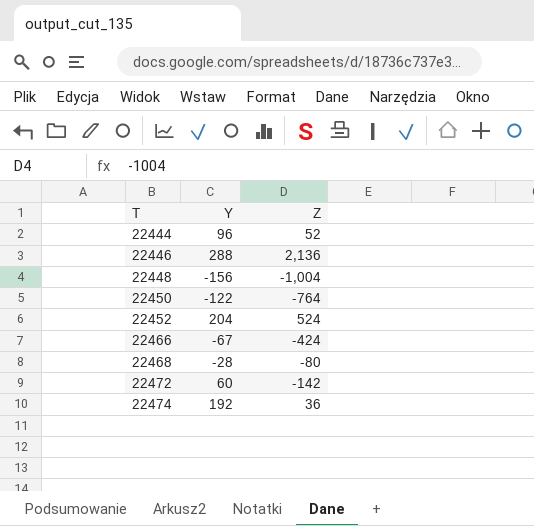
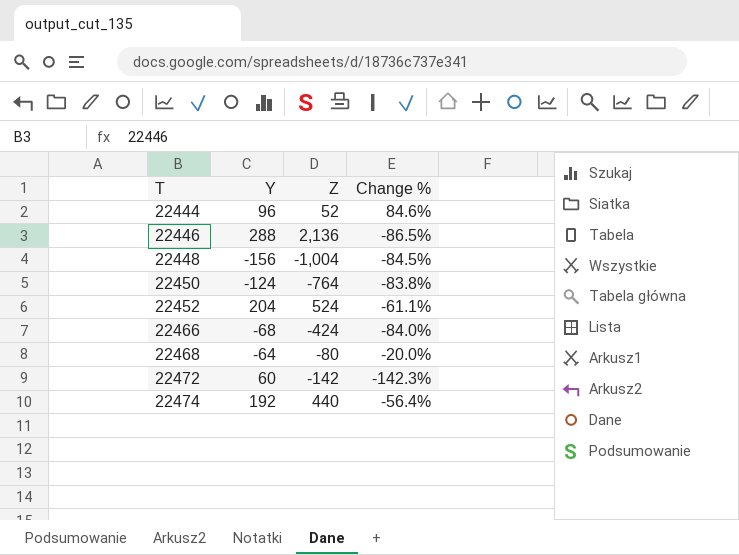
column Change % | formula: none -> ([Y] - [Z]) / [Z]
22450 | Y: -122 -> -124
22466 | Y: -67 -> -68
22468 | Y: -28 -> -64
22474 | Z: 36 -> 440

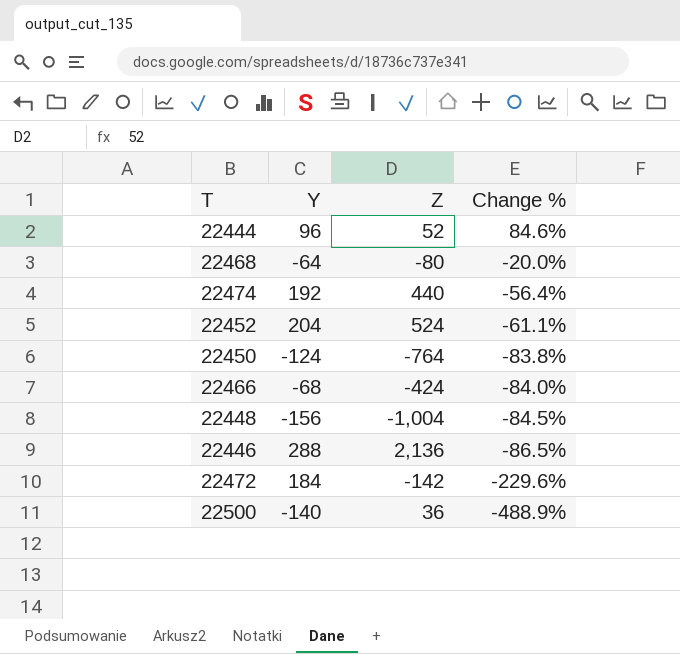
row order: T ascending -> Change % descending
22472 | Y: 60 -> 184
22472 | Change %: -142.3% -> -229.6%
row 22500: none -> -140 | 36 | -488.9%

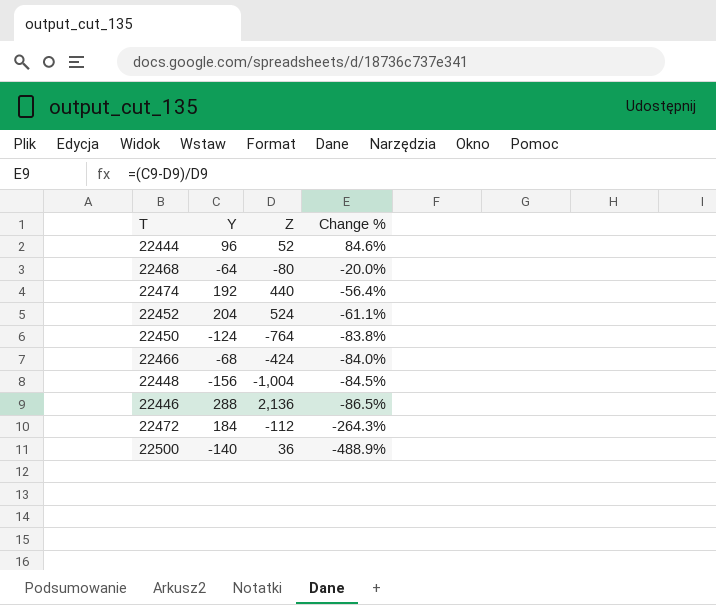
22472 | Z: -142 -> -112
22472 | Change %: -229.6% -> -264.3%

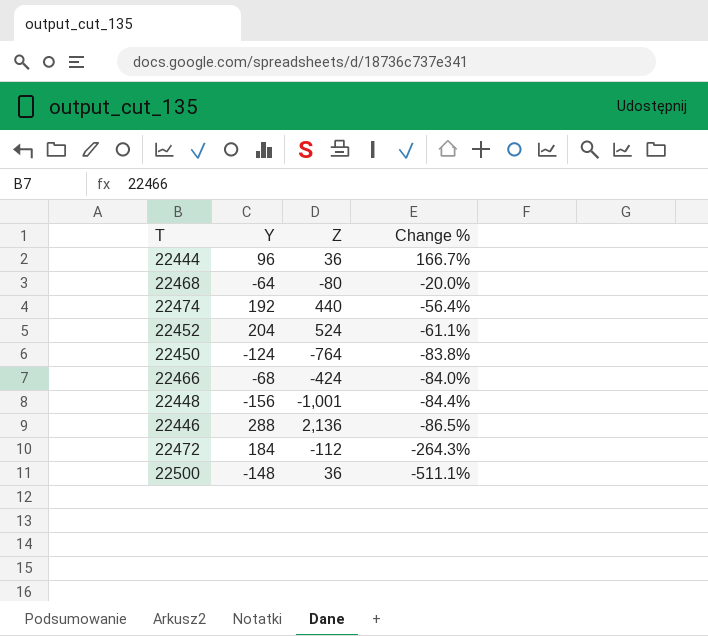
22444 | Z: 52 -> 36
22444 | Change %: 84.6% -> 166.7%
22448 | Z: -1,004 -> -1,001
22448 | Change %: -84.5% -> -84.4%
22500 | Y: -140 -> -148
22500 | Change %: -488.9% -> -511.1%

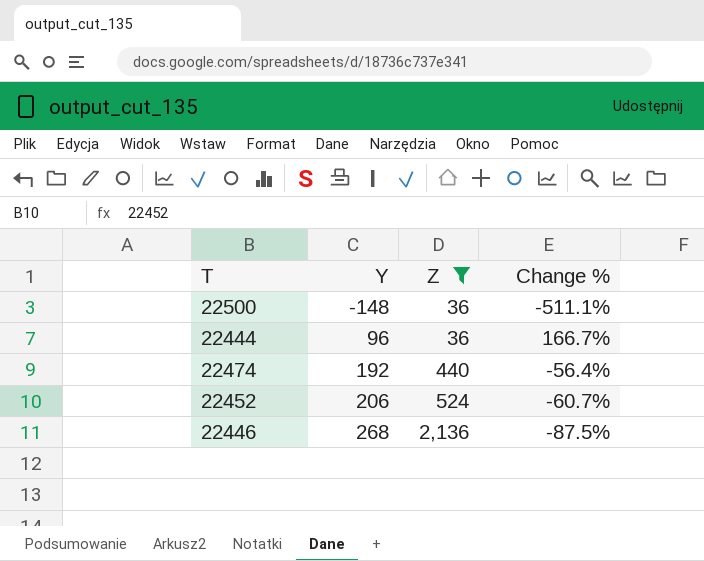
filter: none -> Z >= 36
row order: Change % descending -> Y ascending
22452 | Y: 204 -> 206
22452 | Change %: -61.1% -> -60.7%
22446 | Y: 288 -> 268
22446 | Change %: -86.5% -> -87.5%

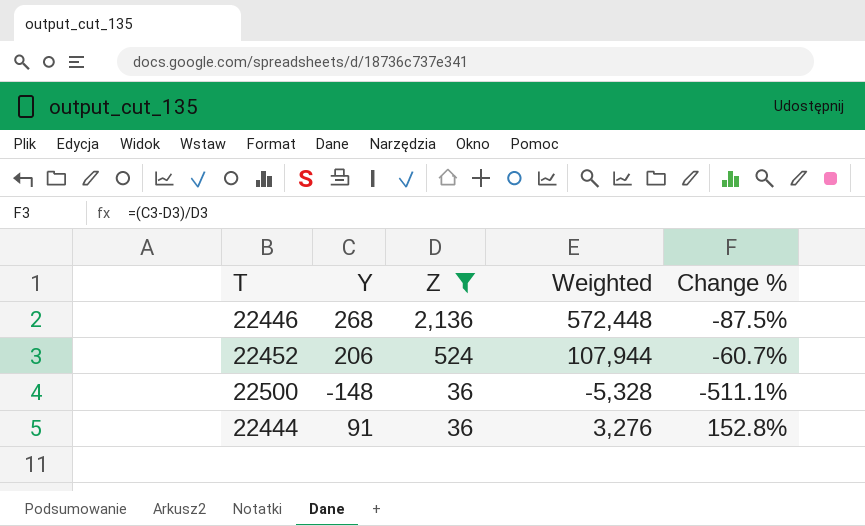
row order: Y ascending -> Z descending
column Weighted | formula: none -> [Y] * [Z]
row 22474: 192 | 440 | -56.4% -> none
22444 | Y: 96 -> 91
22444 | Change %: 166.7% -> 152.8%

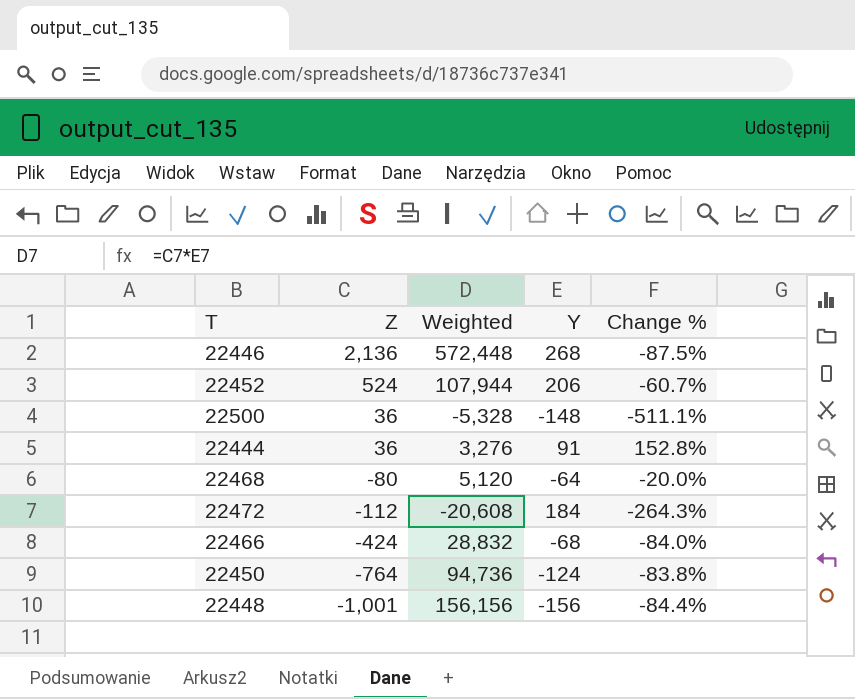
filter: Z >= 36 -> none
column Y | position: 2 -> 4

